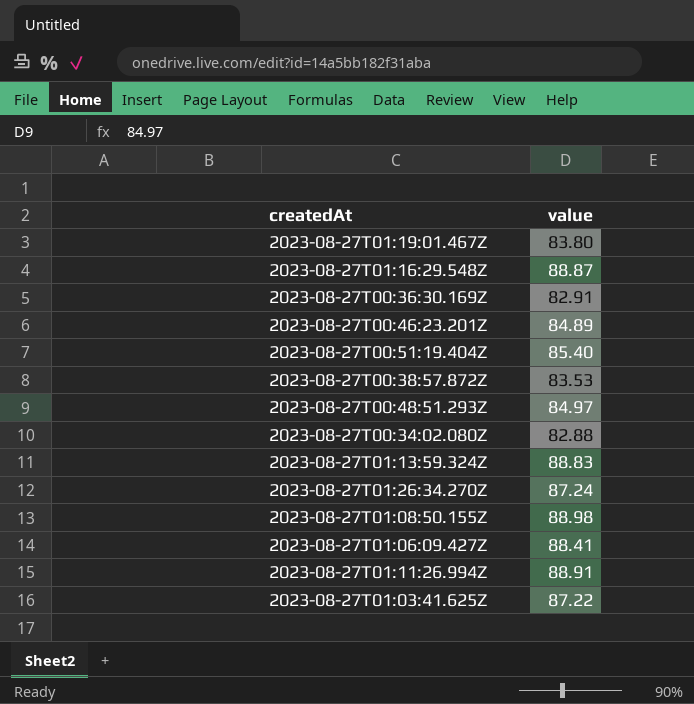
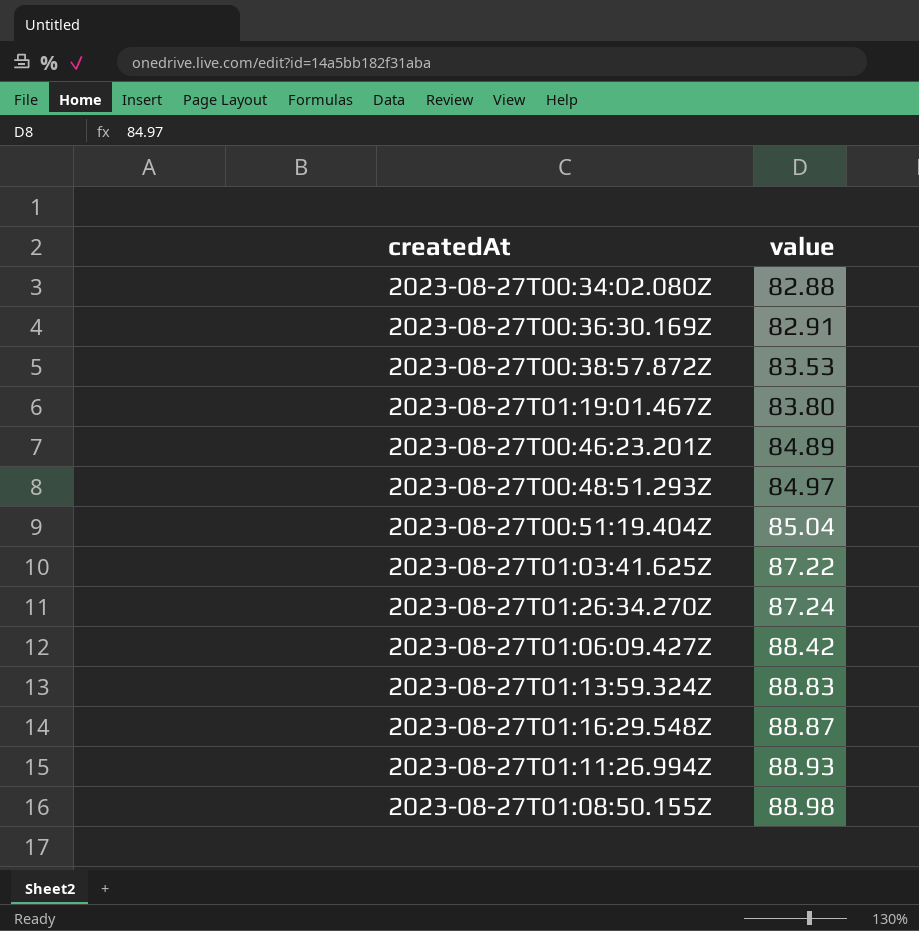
row order: none -> value ascending
2023-08-27T00:51:19.404Z | value: 85.40 -> 85.04
2023-08-27T01:06:09.427Z | value: 88.41 -> 88.42
2023-08-27T01:11:26.994Z | value: 88.91 -> 88.93

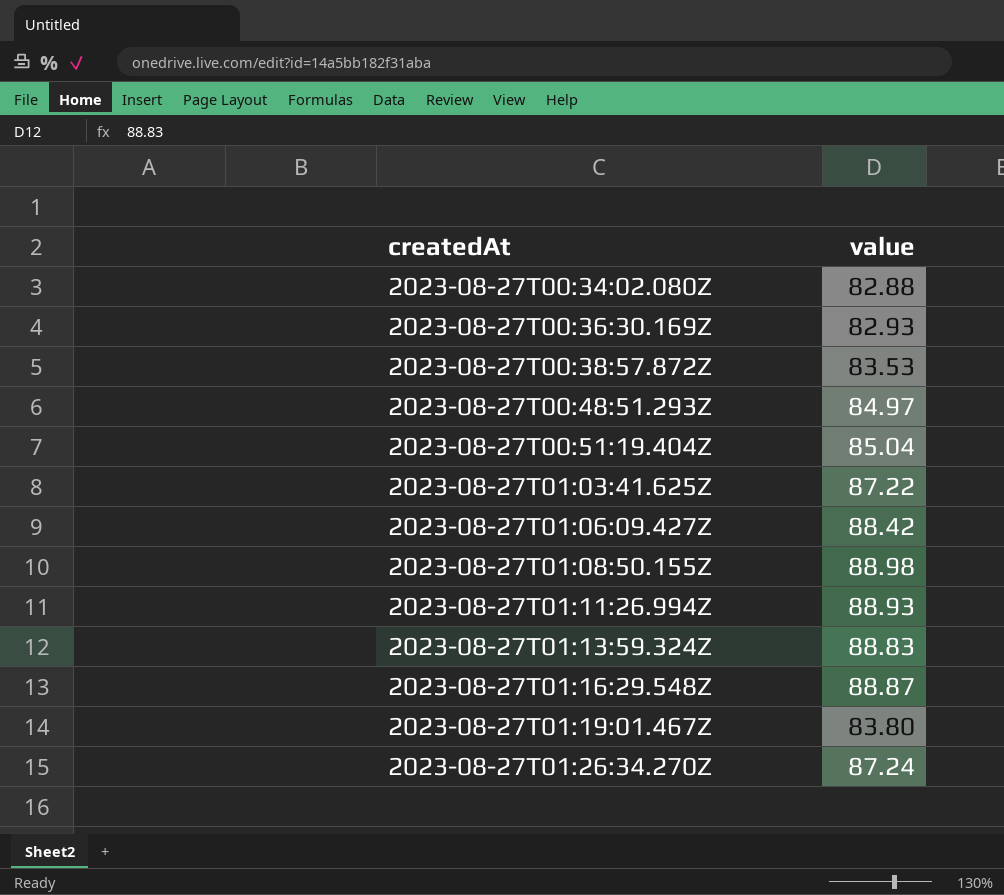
row order: value ascending -> createdAt ascending
row 2023-08-27T00:46:23.201Z: 84.89 -> none
2023-08-27T00:36:30.169Z | value: 82.91 -> 82.93

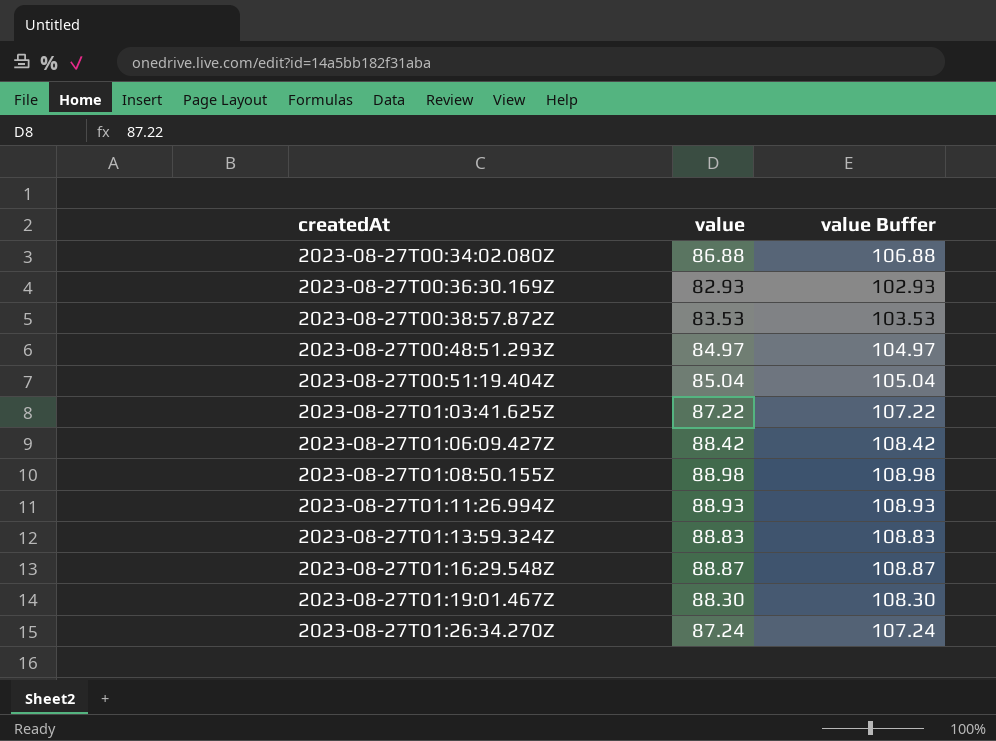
column value Buffer | formula: none -> [value] + 20
2023-08-27T00:34:02.080Z | value: 82.88 -> 86.88
2023-08-27T01:19:01.467Z | value: 83.80 -> 88.30

